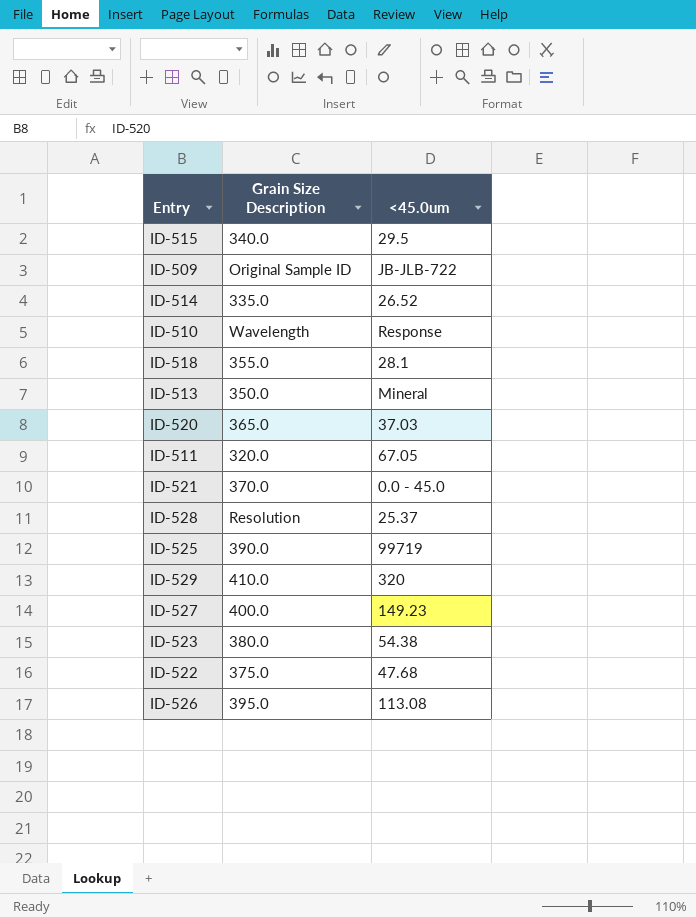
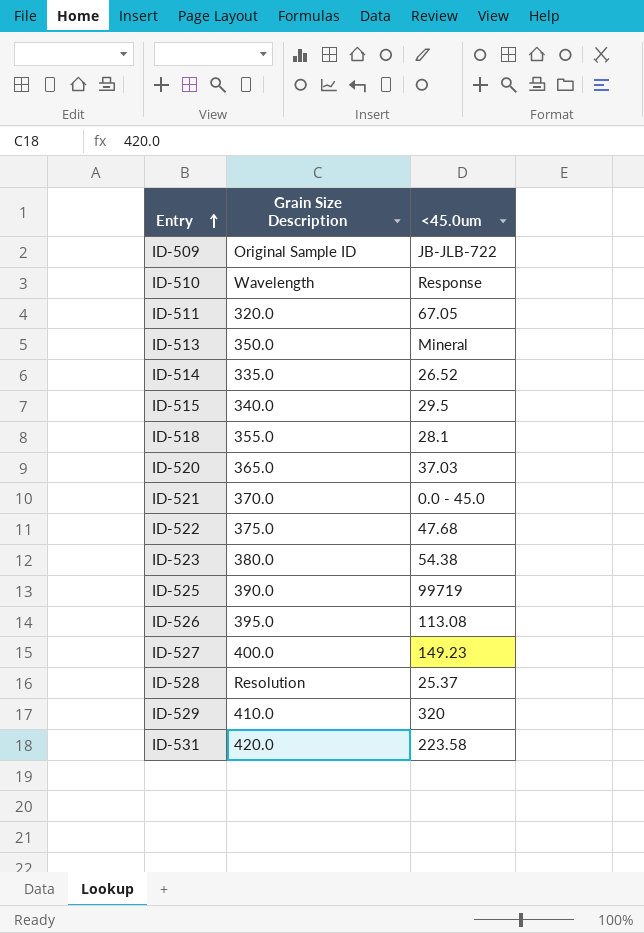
row order: none -> Entry ascending
row ID-531: none -> 420.0 | 223.58

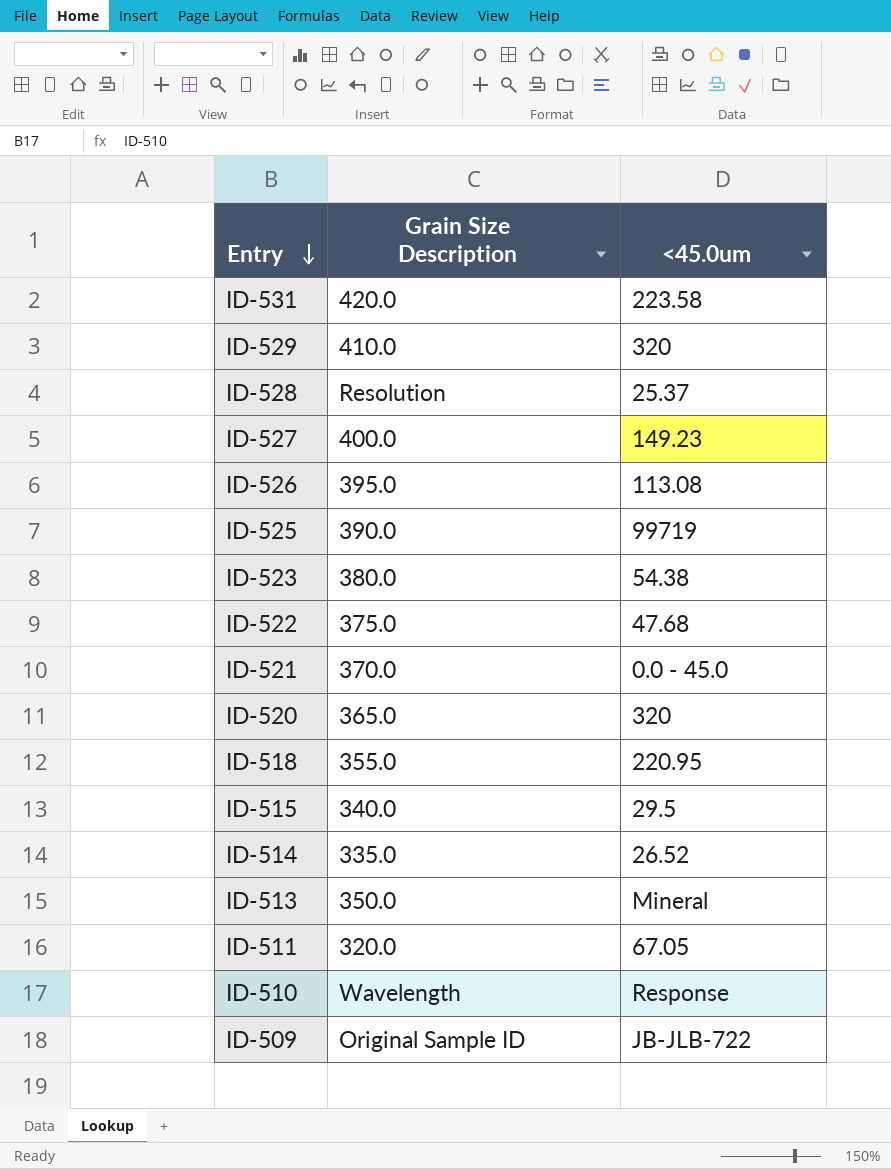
row order: Entry ascending -> Entry descending
ID-520 | <45.0um: 37.03 -> 320
ID-518 | <45.0um: 28.1 -> 220.95

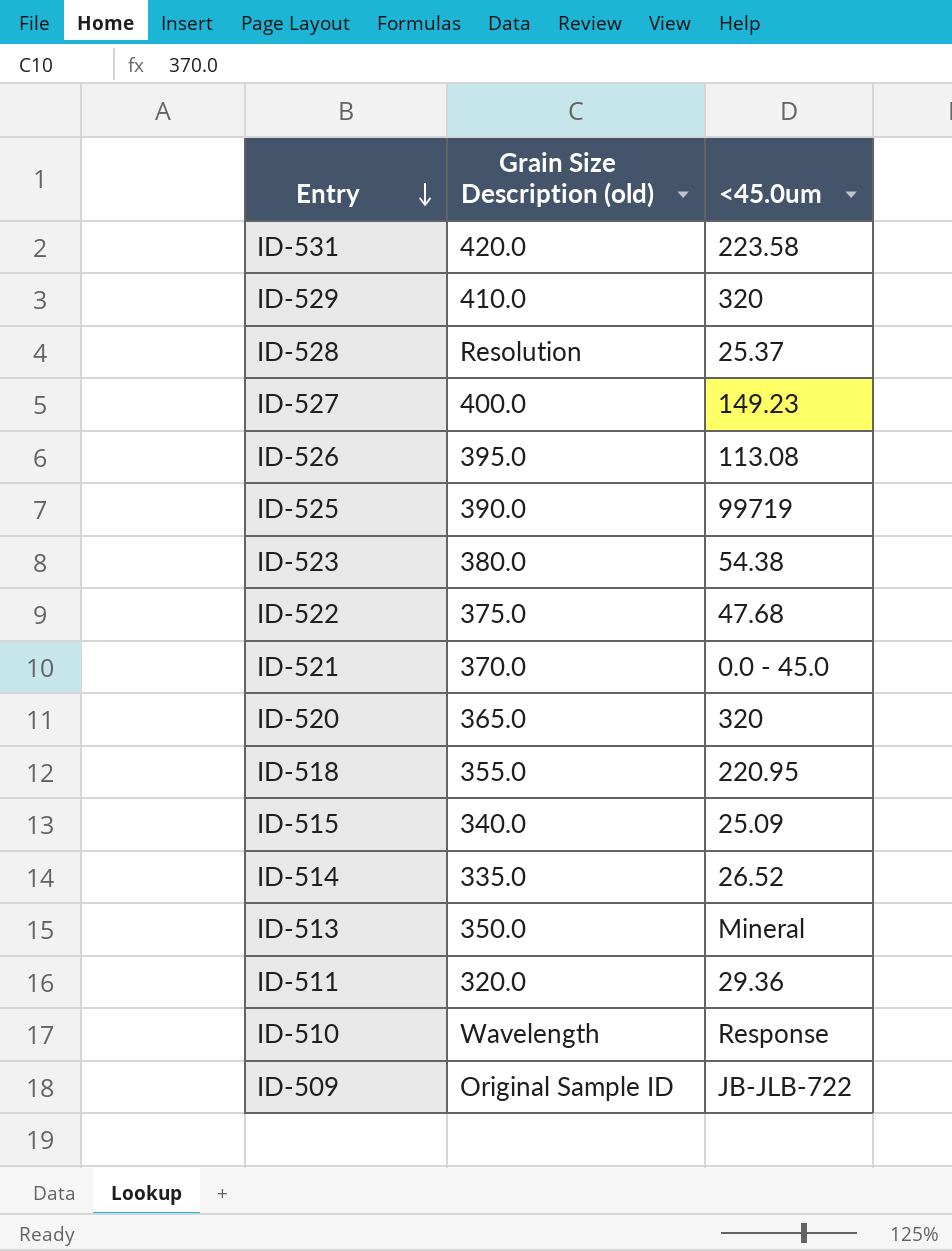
column name: Grain Size Description -> Grain Size Description (old)
ID-515 | <45.0um: 29.5 -> 25.09
ID-511 | <45.0um: 67.05 -> 29.36

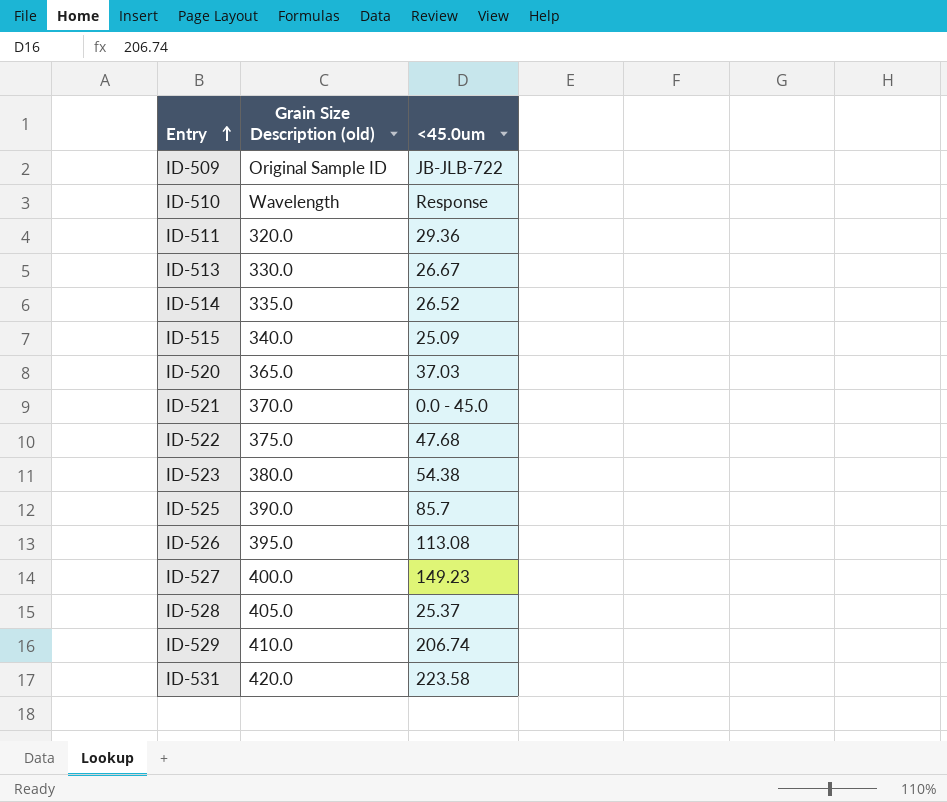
row order: Entry descending -> Entry ascending
row ID-518: 355.0 | 220.95 -> none
ID-513 | Grain Size Description (old): 350.0 -> 330.0
ID-513 | <45.0um: Mineral -> 26.67
ID-520 | <45.0um: 320 -> 37.03
ID-525 | <45.0um: 99719 -> 85.7
ID-528 | Grain Size Description (old): Resolution -> 405.0
ID-529 | <45.0um: 320 -> 206.74

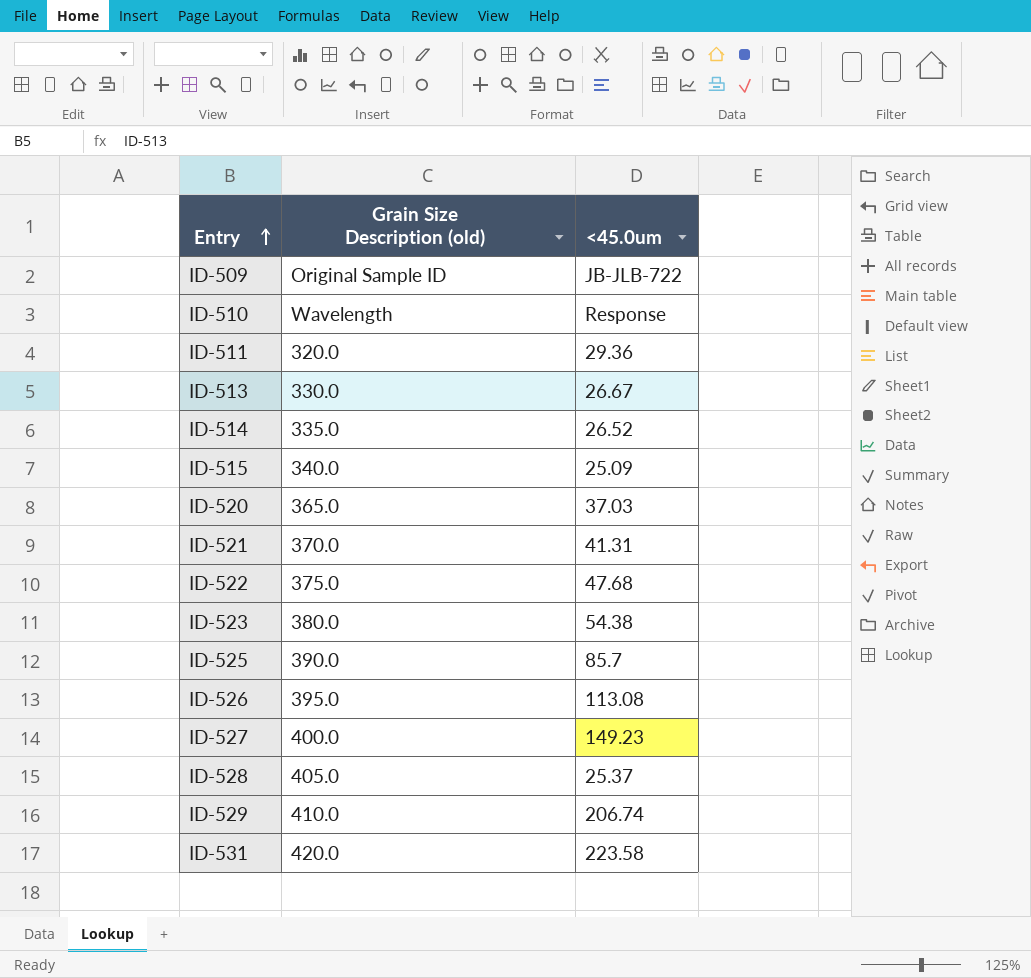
ID-521 | <45.0um: 0.0 - 45.0 -> 41.31

